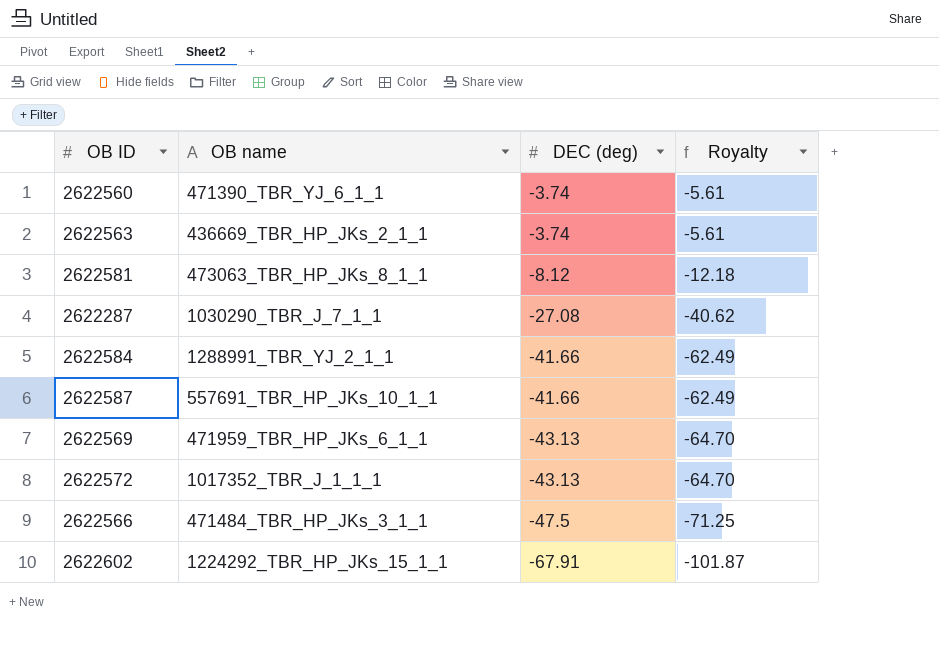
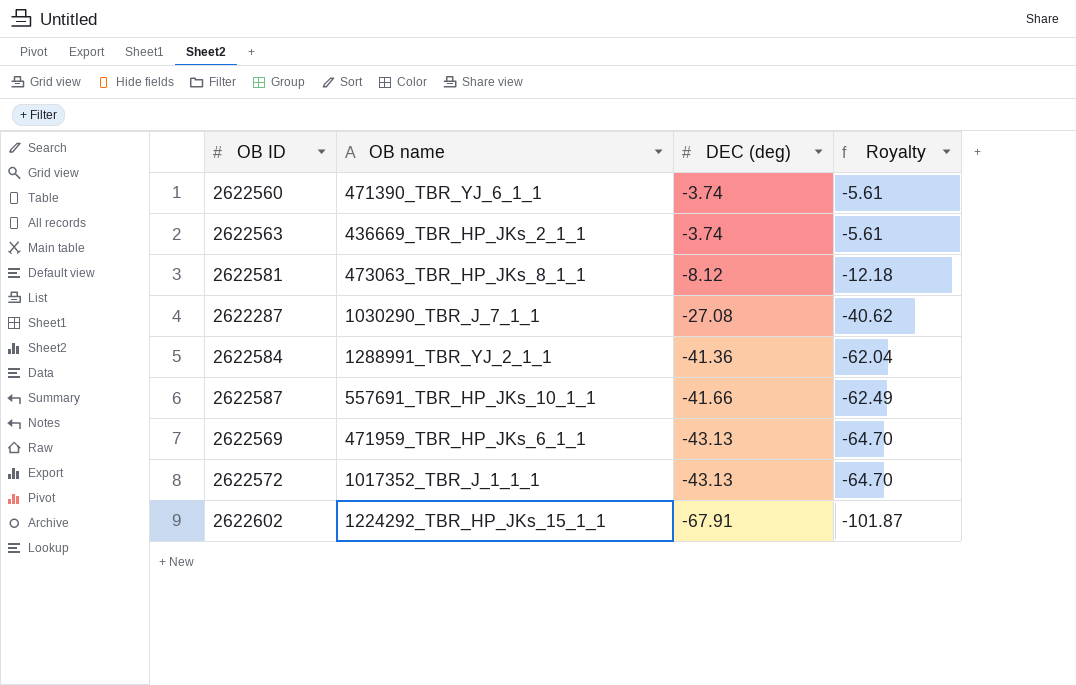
row 2622566: 471484_TBR_HP_JKs_3_1_1 | -47.5 | -71.25 -> none
2622584 | DEC (deg): -41.66 -> -41.36
2622584 | Royalty: -62.49 -> -62.04

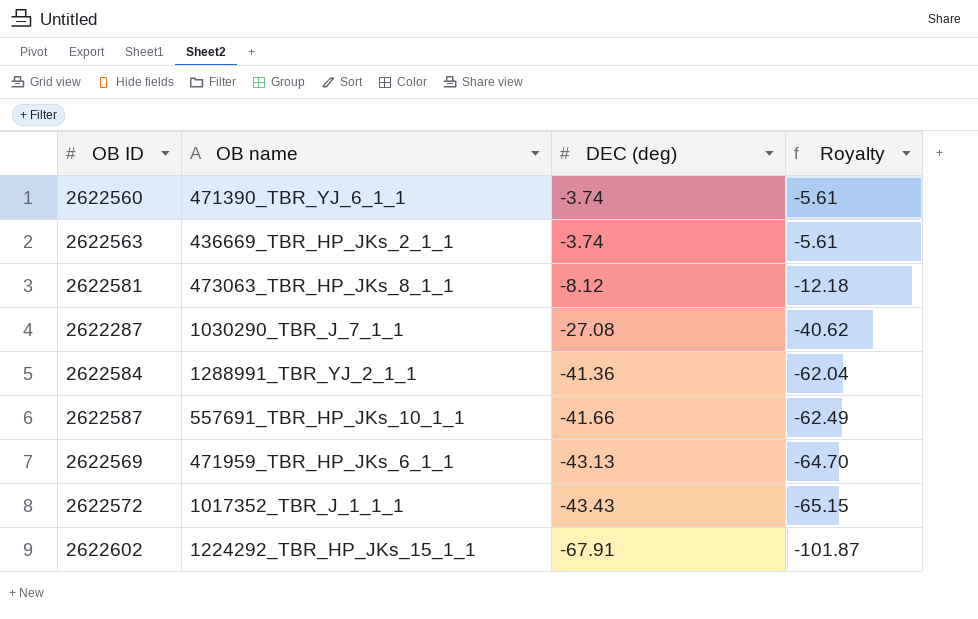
2622572 | DEC (deg): -43.13 -> -43.43
2622572 | Royalty: -64.70 -> -65.15

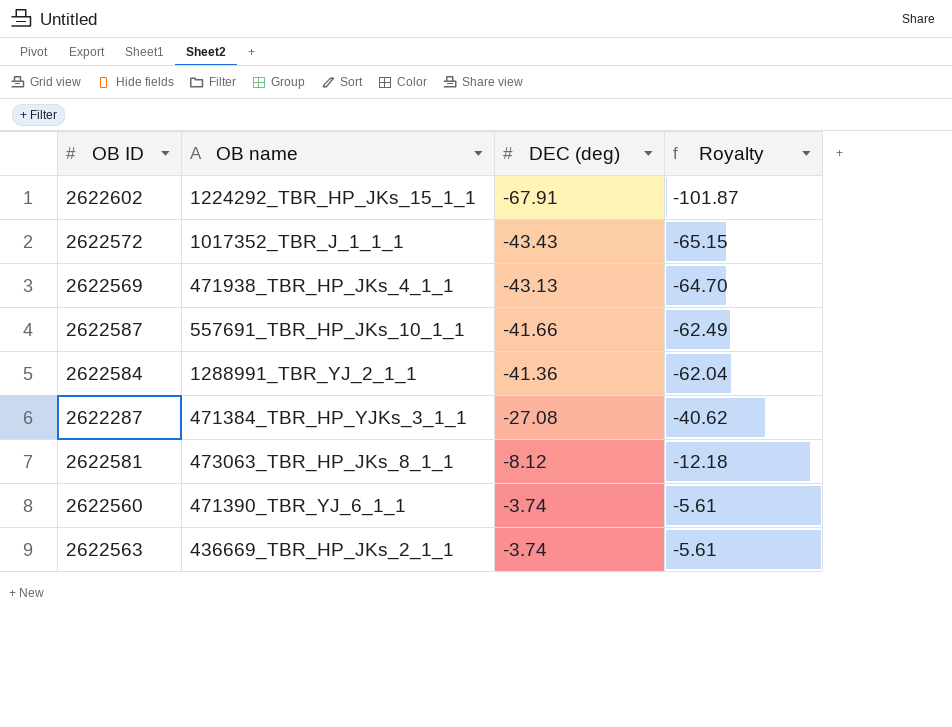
row order: DEC (deg) descending -> DEC (deg) ascending
2622569 | OB name: 471959_TBR_HP_JKs_6_1_1 -> 471938_TBR_HP_JKs_4_1_1
2622287 | OB name: 1030290_TBR_J_7_1_1 -> 471384_TBR_HP_YJKs_3_1_1

